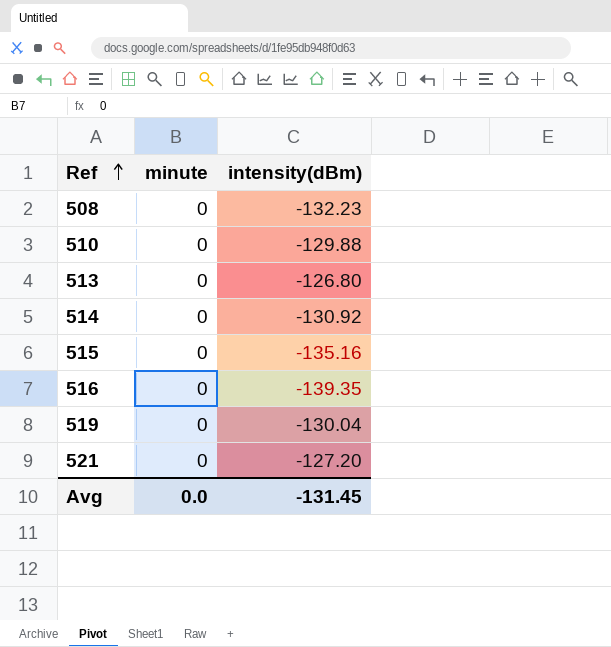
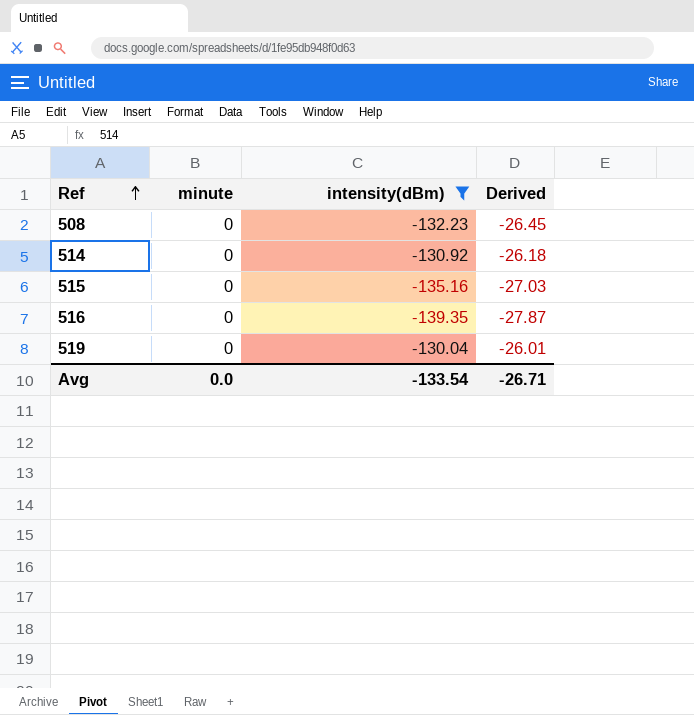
filter: none -> intensity(dBm) <= -130.04
column Derived | formula: none -> [intensity(dBm)] * 0.2
Avg | intensity(dBm): -131.45 -> -133.54

